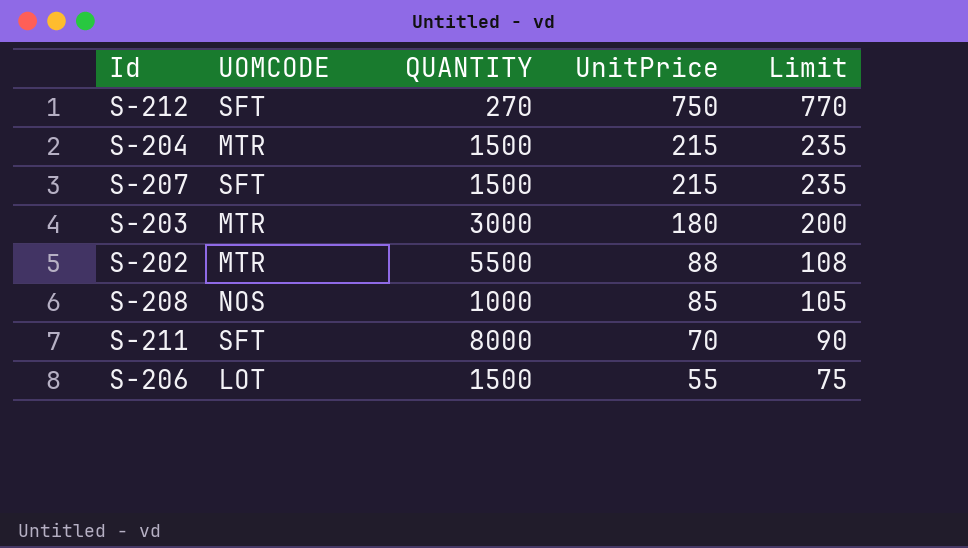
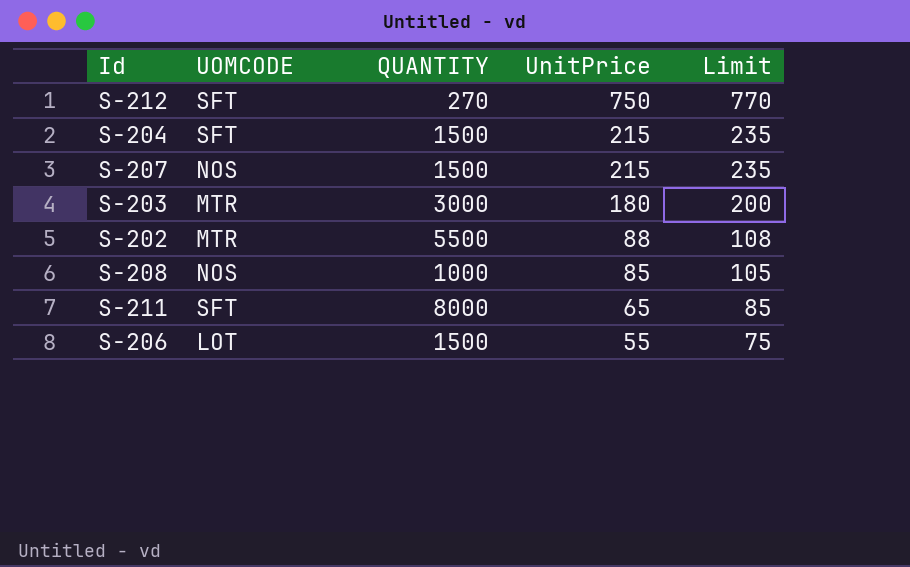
S-204 | UOMCODE: MTR -> SFT
S-207 | UOMCODE: SFT -> NOS
S-211 | UnitPrice: 70 -> 65
S-211 | Limit: 90 -> 85

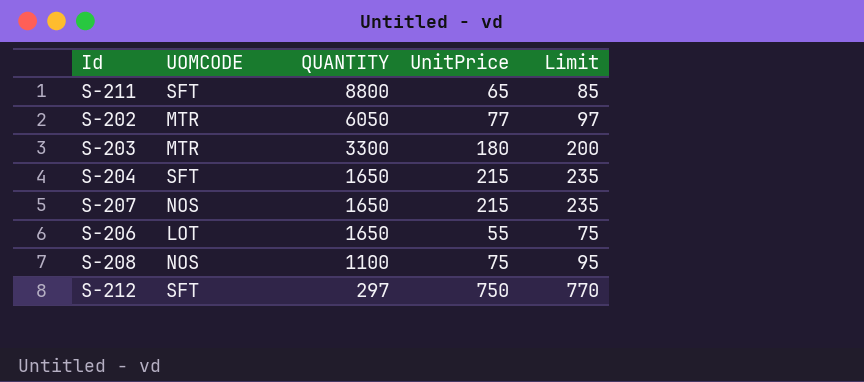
row order: UnitPrice descending -> QUANTITY descending
S-211 | QUANTITY: 8000 -> 8800
S-202 | QUANTITY: 5500 -> 6050
S-202 | UnitPrice: 88 -> 77
S-202 | Limit: 108 -> 97
S-203 | QUANTITY: 3000 -> 3300
S-204 | QUANTITY: 1500 -> 1650
S-207 | QUANTITY: 1500 -> 1650
S-206 | QUANTITY: 1500 -> 1650
S-208 | QUANTITY: 1000 -> 1100
S-208 | UnitPrice: 85 -> 75
S-208 | Limit: 105 -> 95
S-212 | QUANTITY: 270 -> 297

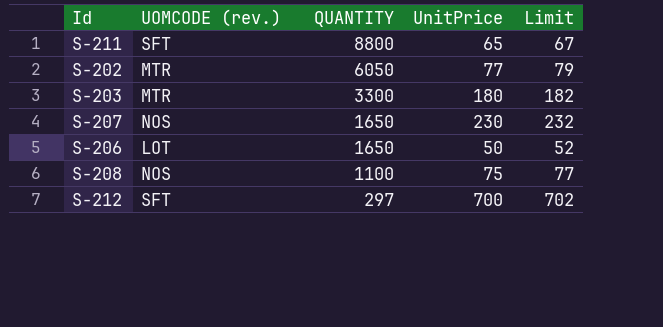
column name: UOMCODE -> UOMCODE (rev.)
column Limit | formula: [UnitPrice] + 20 -> [UnitPrice] + 2
row S-204: SFT | 1650 | 215 | 235 -> none
S-207 | UnitPrice: 215 -> 230
S-206 | UnitPrice: 55 -> 50
S-212 | UnitPrice: 750 -> 700

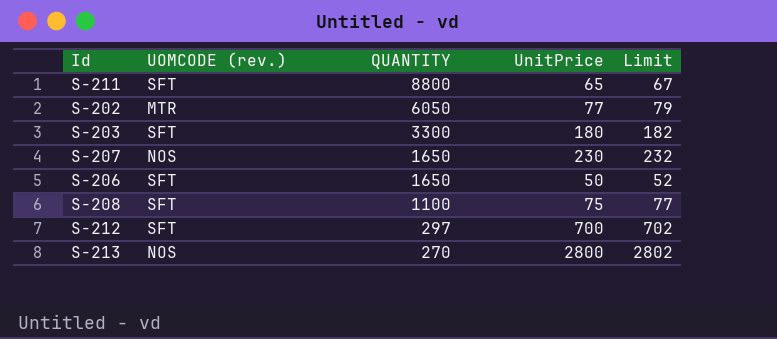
S-203 | UOMCODE (rev.): MTR -> SFT
S-206 | UOMCODE (rev.): LOT -> SFT
S-208 | UOMCODE (rev.): NOS -> SFT
row S-213: none -> NOS | 270 | 2800 | 2802

